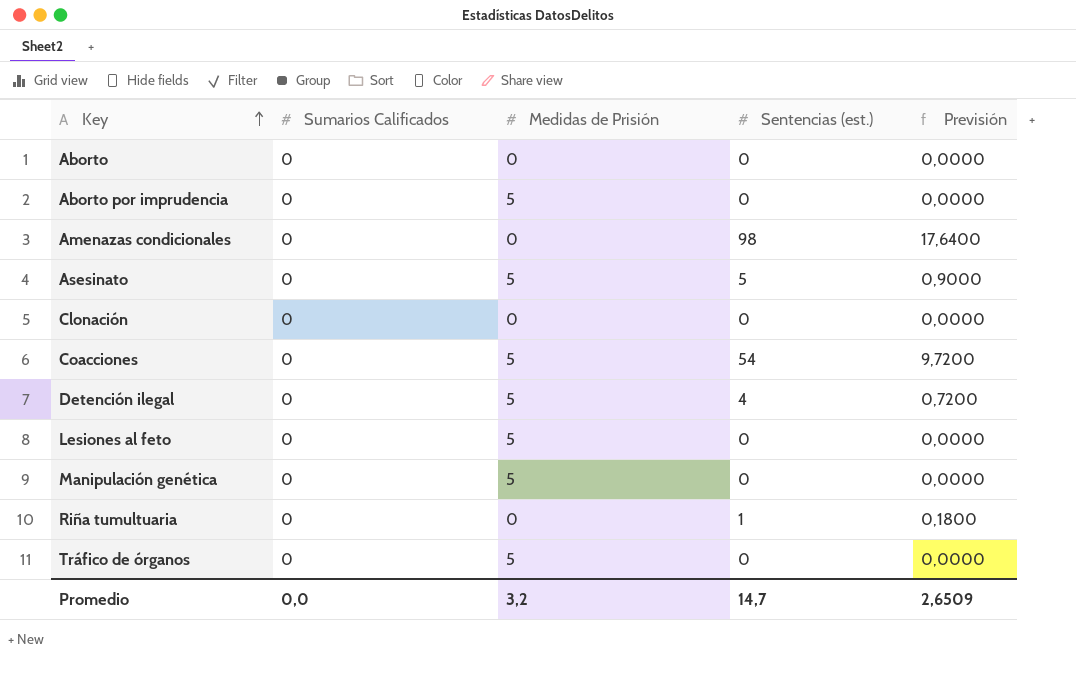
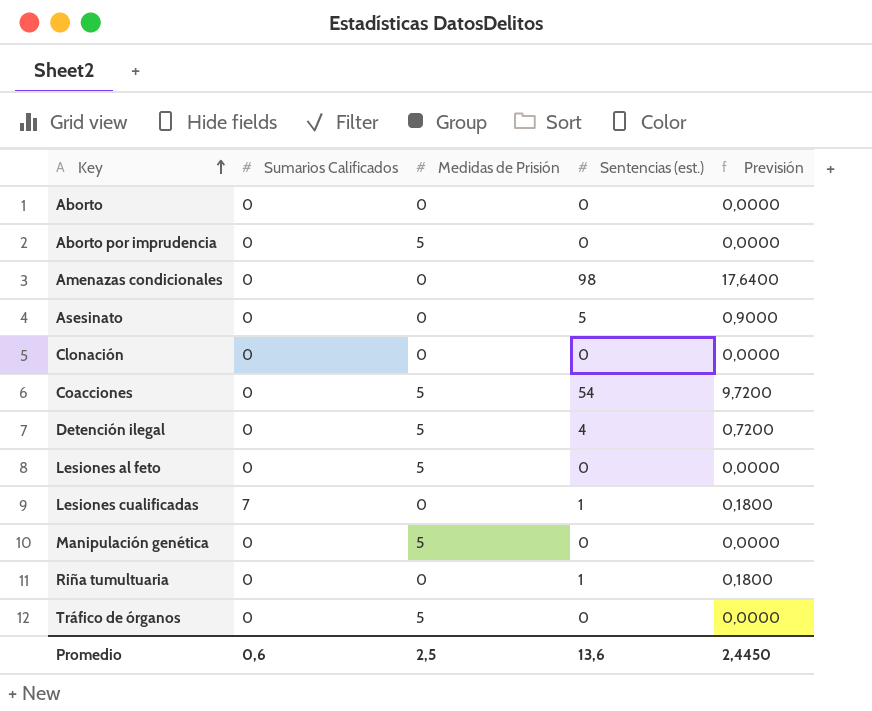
Asesinato | Medidas de Prisión: 5 -> 0
row Lesiones cualificadas: none -> 7 | 0 | 1 | 0,1800
Promedio | Sumarios Calificados: 0,0 -> 0,6
Promedio | Medidas de Prisión: 3,2 -> 2,5
Promedio | Sentencias (est.): 14,7 -> 13,6
Promedio | Previsión: 2,6509 -> 2,4450

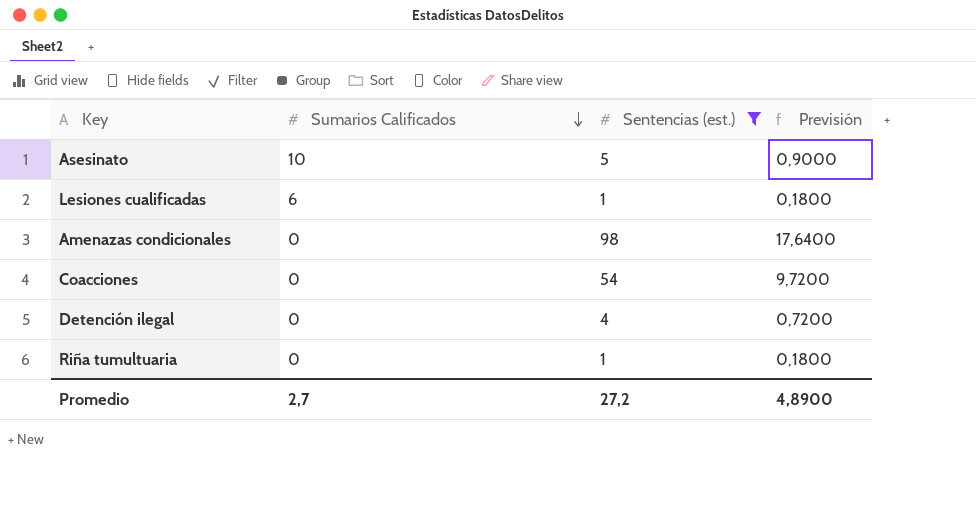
filter: none -> Sentencias (est.) != 0
row order: Key ascending -> Sumarios Calificados descending
column Medidas de Prisión | position: 3 -> none
Asesinato | Sumarios Calificados: 0 -> 10
Lesiones cualificadas | Sumarios Calificados: 7 -> 6
Promedio | Sumarios Calificados: 0,6 -> 2,7
Promedio | Sentencias (est.): 13,6 -> 27,2
Promedio | Previsión: 2,4450 -> 4,8900

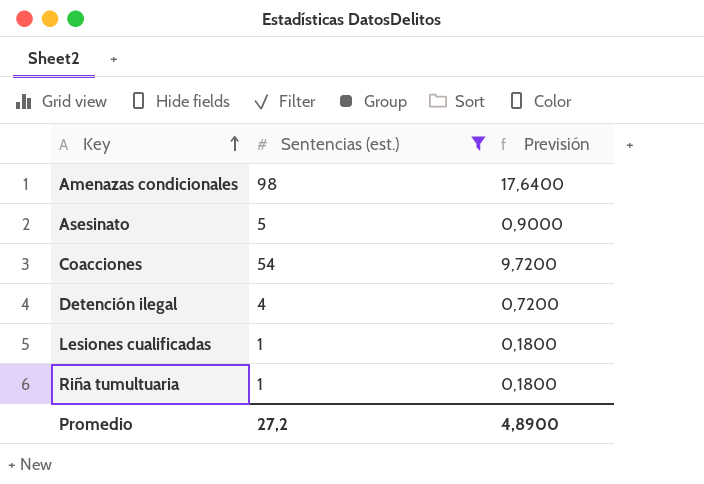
row order: Sumarios Calificados descending -> Key ascending
column Sumarios Calificados | position: 2 -> none

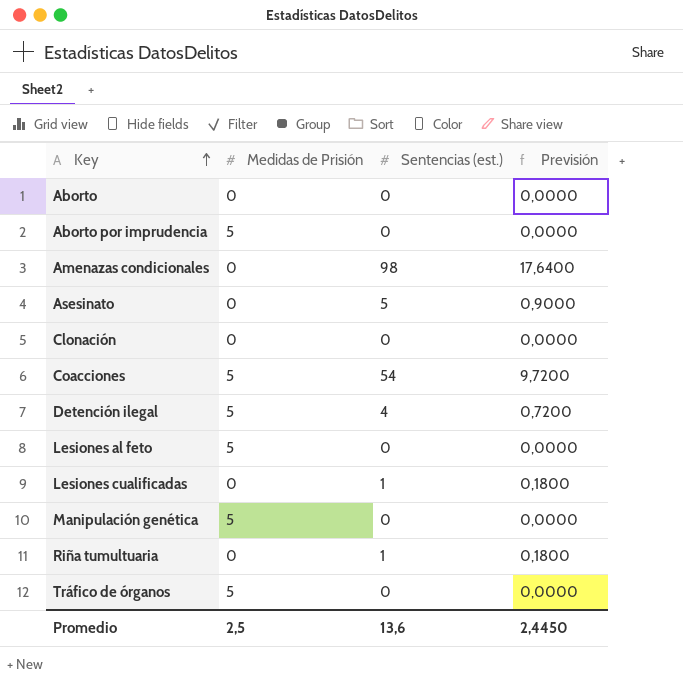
filter: Sentencias (est.) != 0 -> none
column Medidas de Prisión | position: none -> 2
Promedio | Sentencias (est.): 27,2 -> 13,6
Promedio | Previsión: 4,8900 -> 2,4450

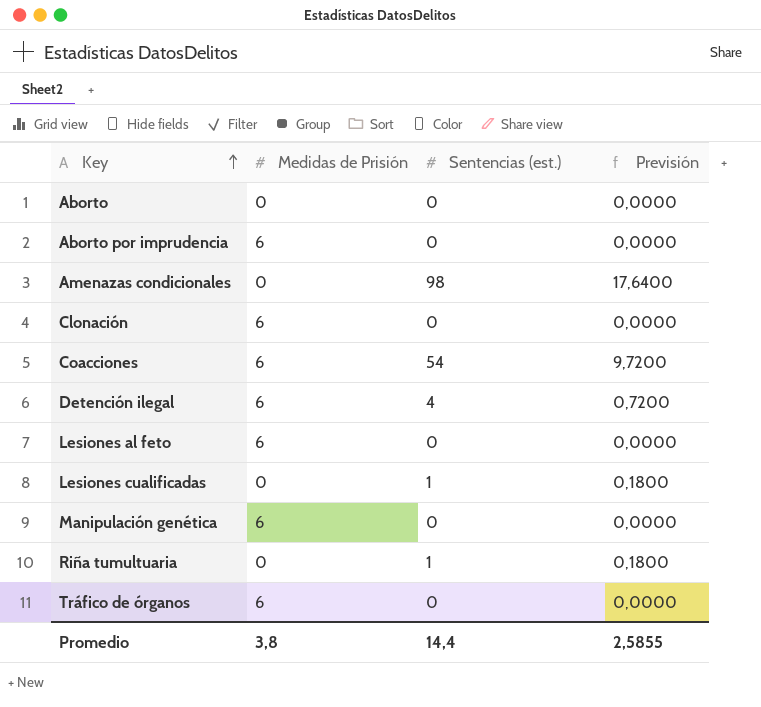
row Asesinato: 0 | 5 | 0,9000 -> none
Aborto por imprudencia | Medidas de Prisión: 5 -> 6
Clonación | Medidas de Prisión: 0 -> 6
Coacciones | Medidas de Prisión: 5 -> 6
Detención ilegal | Medidas de Prisión: 5 -> 6
Lesiones al feto | Medidas de Prisión: 5 -> 6
Manipulación genética | Medidas de Prisión: 5 -> 6
Tráfico de órganos | Medidas de Prisión: 5 -> 6
Promedio | Medidas de Prisión: 2,5 -> 3,8
Promedio | Sentencias (est.): 13,6 -> 14,4
Promedio | Previsión: 2,4450 -> 2,5855

